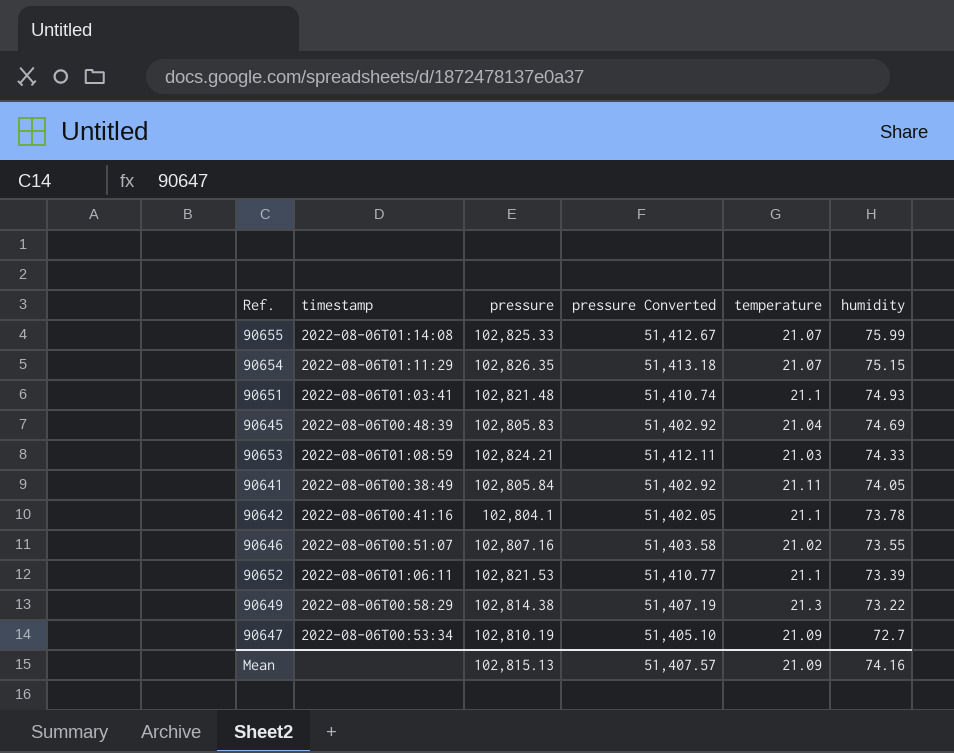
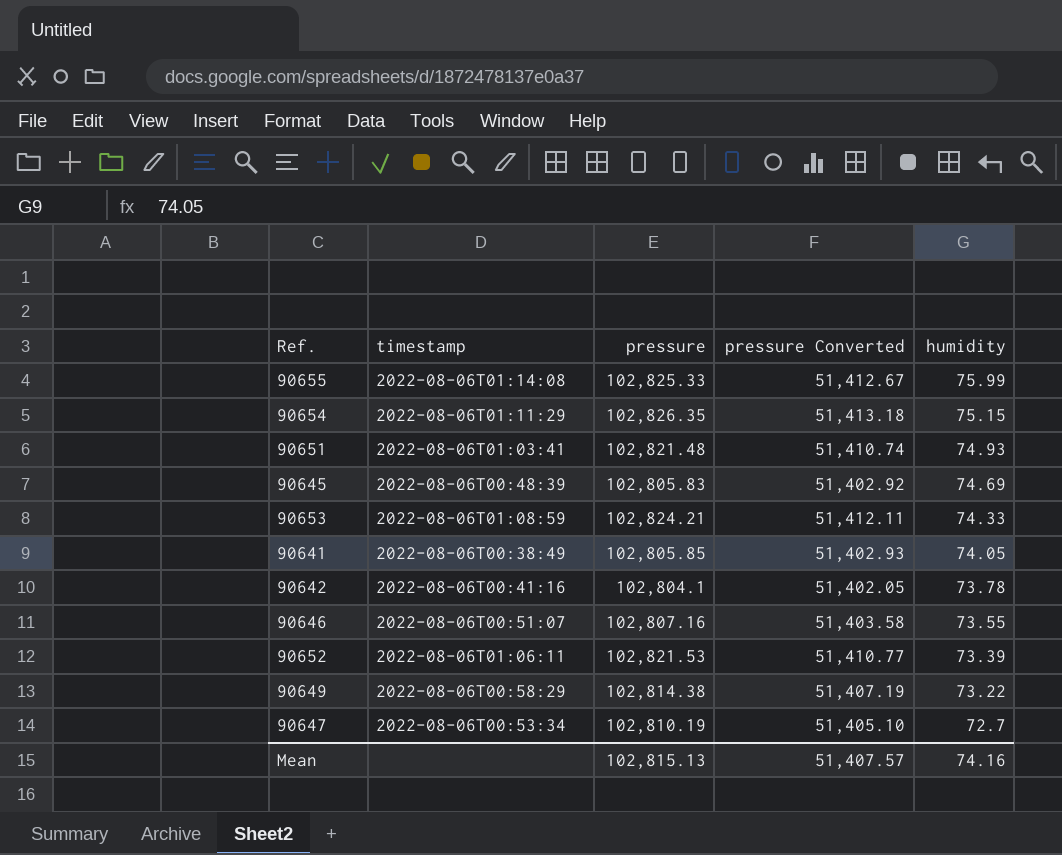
column temperature | position: 5 -> none
90641 | pressure: 102,805.84 -> 102,805.85
90641 | pressure Converted: 51,402.92 -> 51,402.93

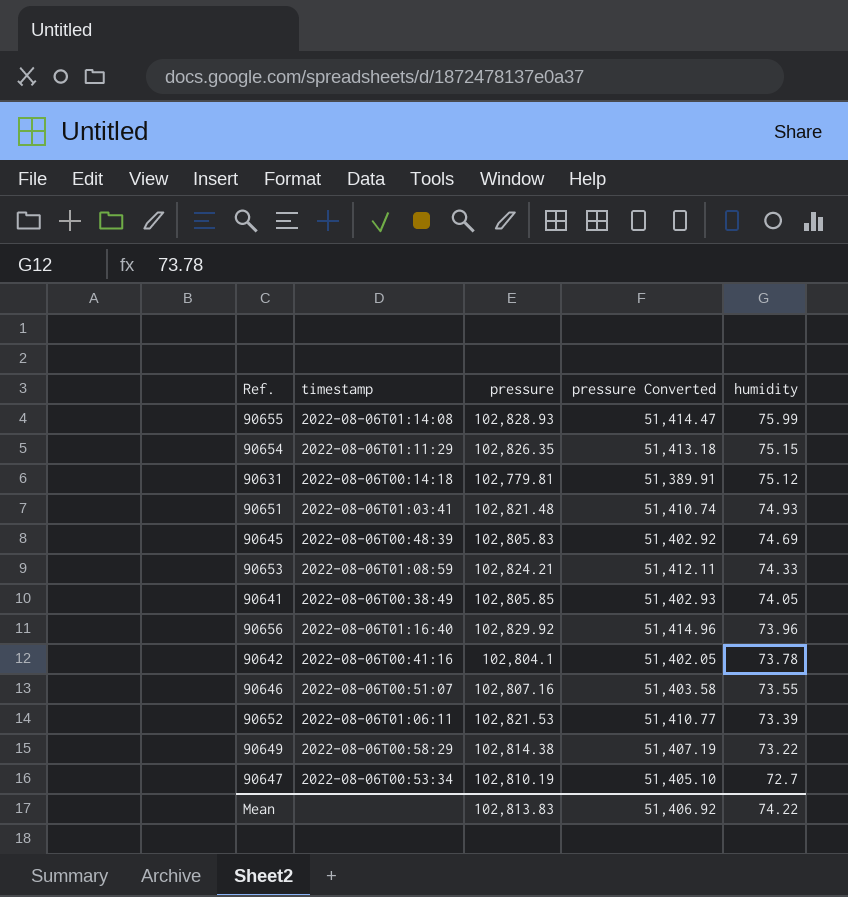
90655 | pressure: 102,825.33 -> 102,828.93
90655 | pressure Converted: 51,412.67 -> 51,414.47
row 90631: none -> 2022-08-06T00:14:18 | 102,779.81 | 51,389.91 | 75.12
row 90656: none -> 2022-08-06T01:16:40 | 102,829.92 | 51,414.96 | 73.96
Mean | pressure: 102,815.13 -> 102,813.83
Mean | pressure Converted: 51,407.57 -> 51,406.92
Mean | humidity: 74.16 -> 74.22

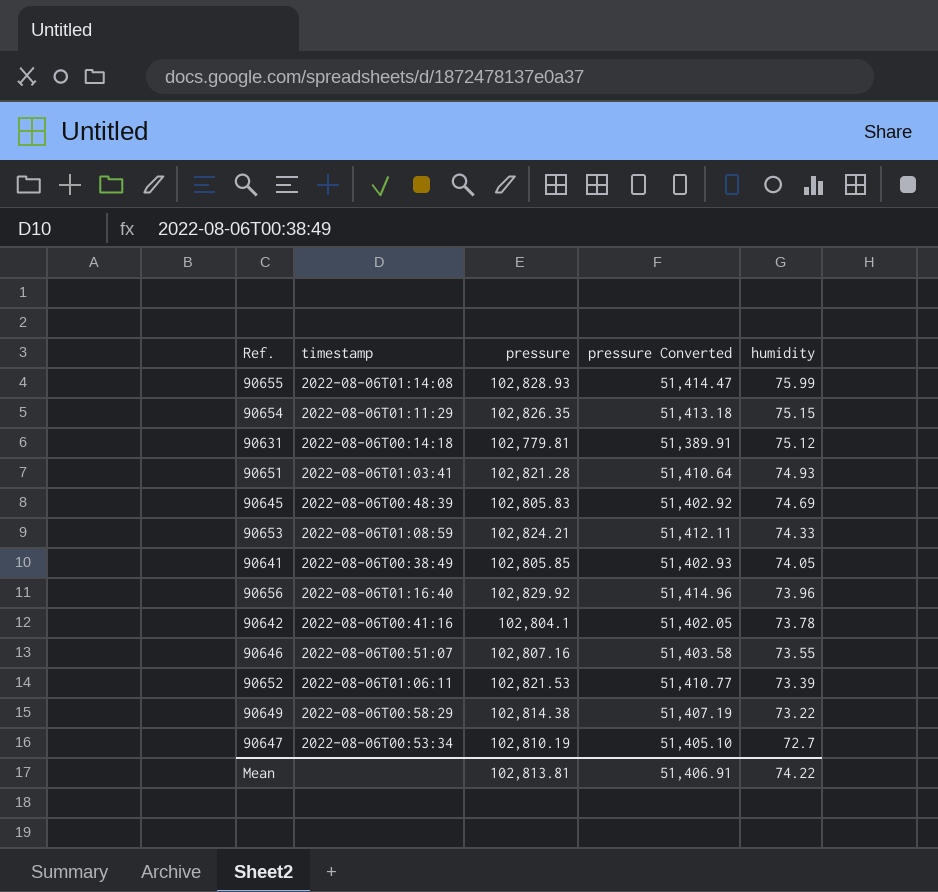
90651 | pressure: 102,821.48 -> 102,821.28
90651 | pressure Converted: 51,410.74 -> 51,410.64
Mean | pressure: 102,813.83 -> 102,813.81
Mean | pressure Converted: 51,406.92 -> 51,406.91

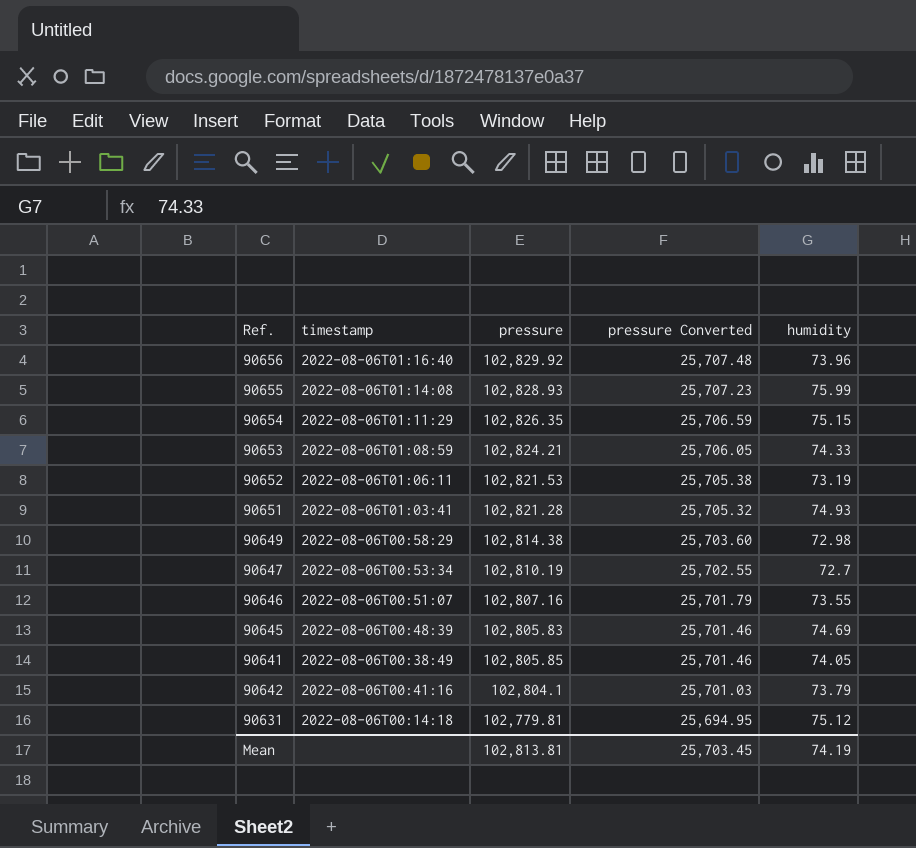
row order: humidity descending -> pressure Converted descending
column pressure Converted | formula: [pressure] * 0.5 -> [pressure] * 0.25
90652 | humidity: 73.39 -> 73.19
90649 | humidity: 73.22 -> 72.98
90642 | humidity: 73.78 -> 73.79
Mean | pressure Converted: 51,406.91 -> 25,703.45
Mean | humidity: 74.22 -> 74.19

